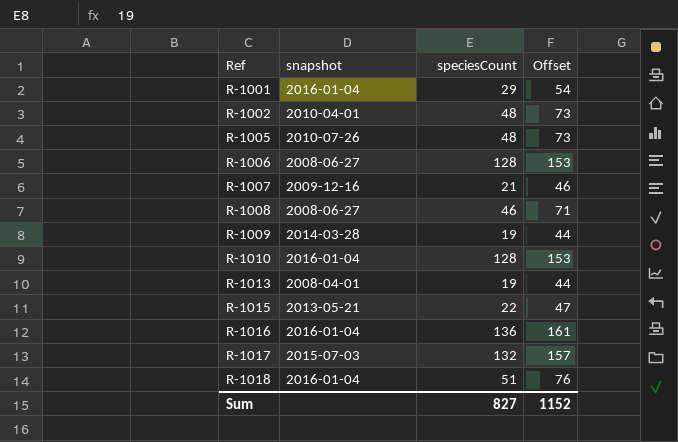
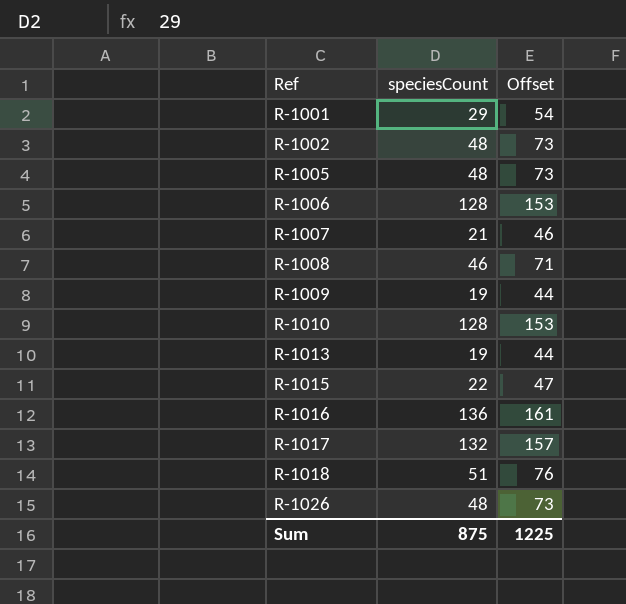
column snapshot | position: 2 -> none
row R-1026: none -> 48 | 73
Sum | speciesCount: 827 -> 875
Sum | Offset: 1152 -> 1225

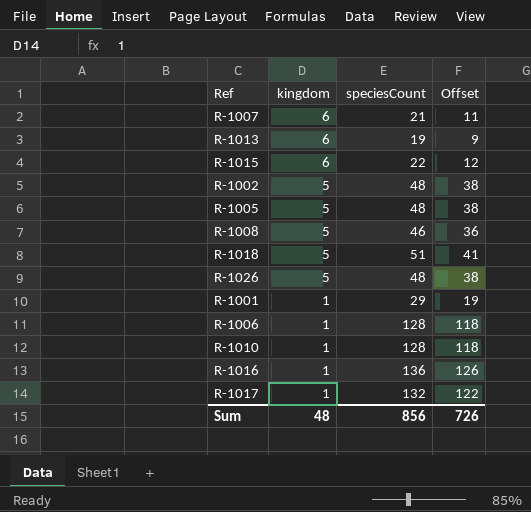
row order: Ref ascending -> kingdom descending
column kingdom | position: none -> 2
column Offset | formula: [speciesCount] + 25 -> [speciesCount] - 10
row R-1009: 19 | 44 -> none
Sum | speciesCount: 875 -> 856
Sum | Offset: 1225 -> 726

